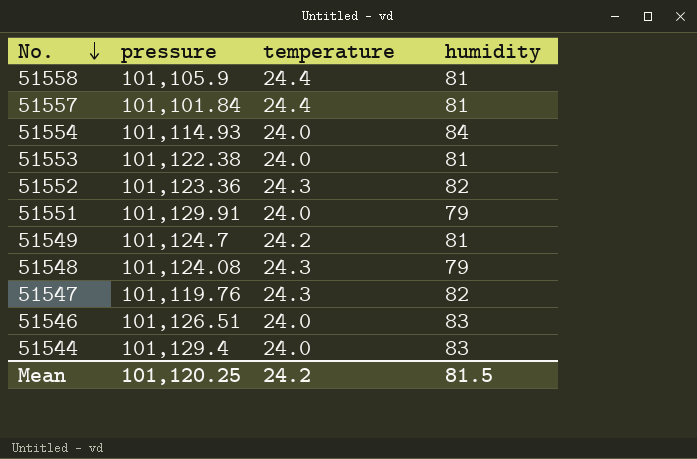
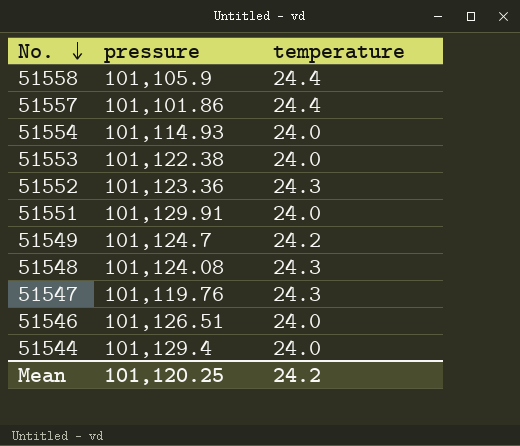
column humidity | position: 4 -> none
51557 | pressure: 101,101.84 -> 101,101.86

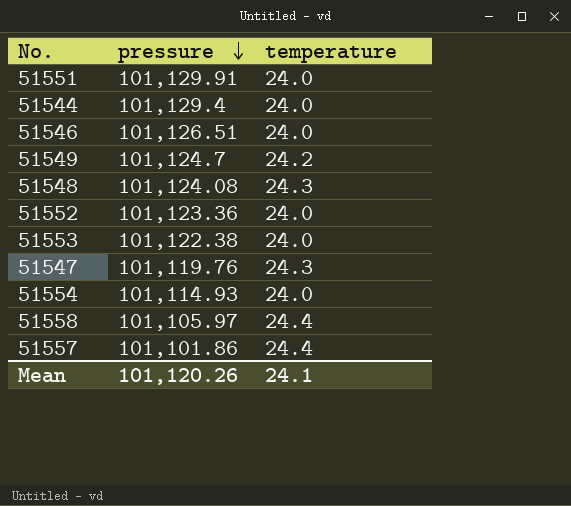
row order: No. descending -> pressure descending
51552 | temperature: 24.3 -> 24.0
51558 | pressure: 101,105.9 -> 101,105.97
Mean | pressure: 101,120.25 -> 101,120.26
Mean | temperature: 24.2 -> 24.1

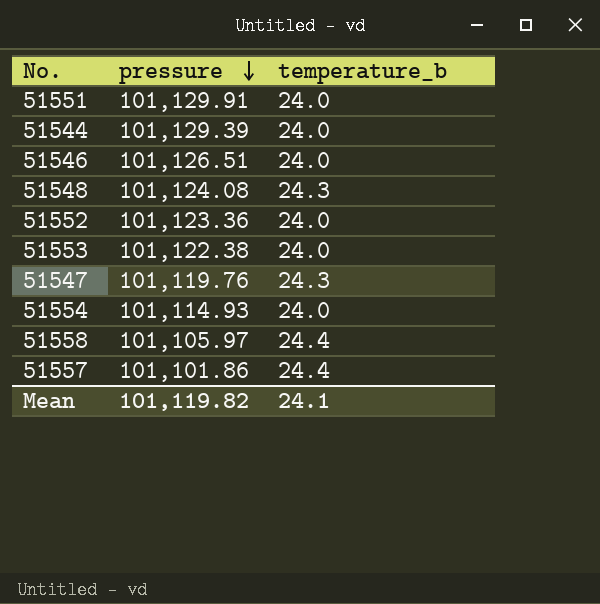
column name: temperature -> temperature_b
row 51549: 101,124.7 | 24.2 -> none
51544 | pressure: 101,129.4 -> 101,129.39
Mean | pressure: 101,120.26 -> 101,119.82

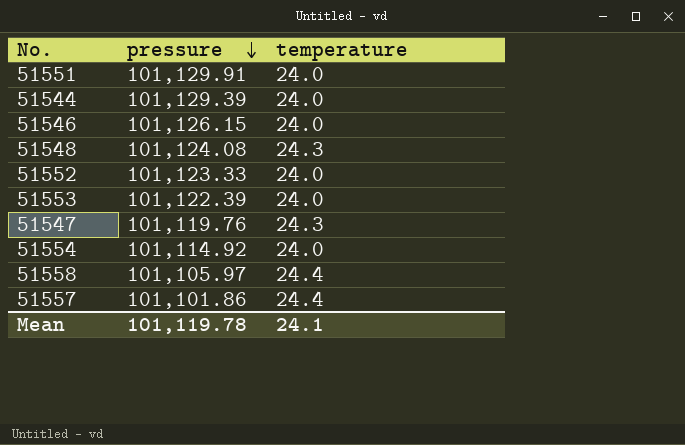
column name: temperature_b -> temperature
51546 | pressure: 101,126.51 -> 101,126.15
51552 | pressure: 101,123.36 -> 101,123.33
51553 | pressure: 101,122.38 -> 101,122.39
51554 | pressure: 101,114.93 -> 101,114.92
Mean | pressure: 101,119.82 -> 101,119.78

